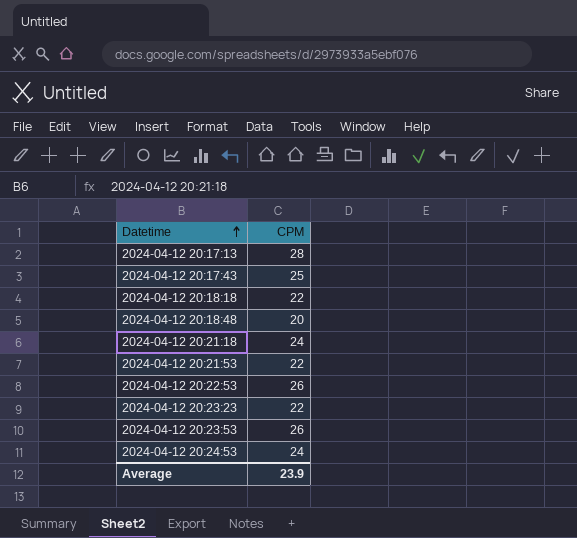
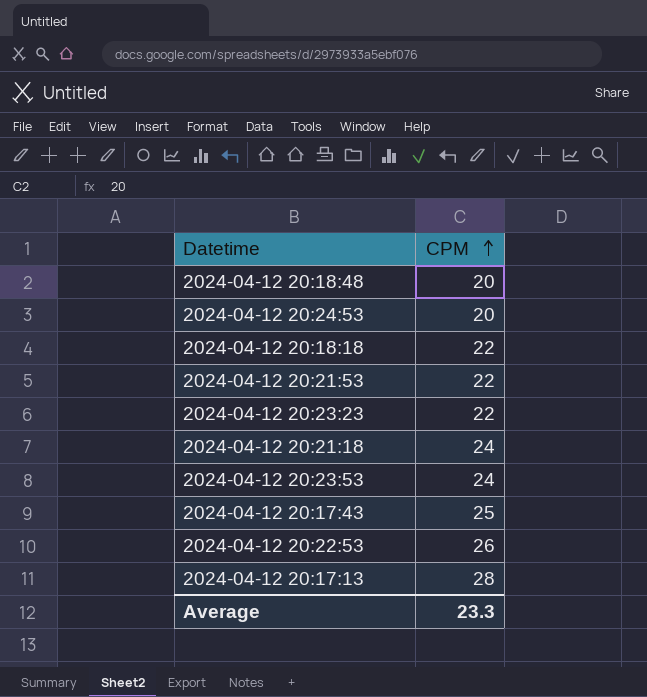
row order: Datetime ascending -> CPM ascending
2024-04-12 20:24:53 | CPM: 24 -> 20
2024-04-12 20:23:53 | CPM: 26 -> 24
Average | CPM: 23.9 -> 23.3

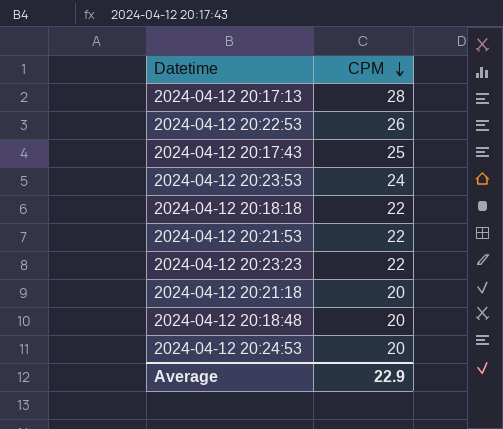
row order: CPM ascending -> CPM descending
2024-04-12 20:21:18 | CPM: 24 -> 20
Average | CPM: 23.3 -> 22.9

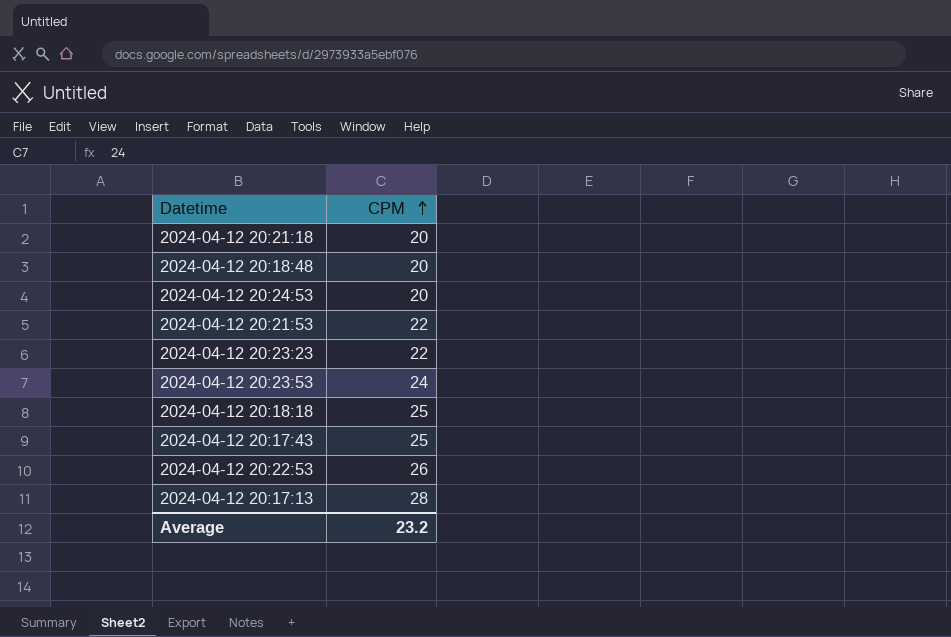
row order: CPM descending -> CPM ascending
2024-04-12 20:18:18 | CPM: 22 -> 25
Average | CPM: 22.9 -> 23.2

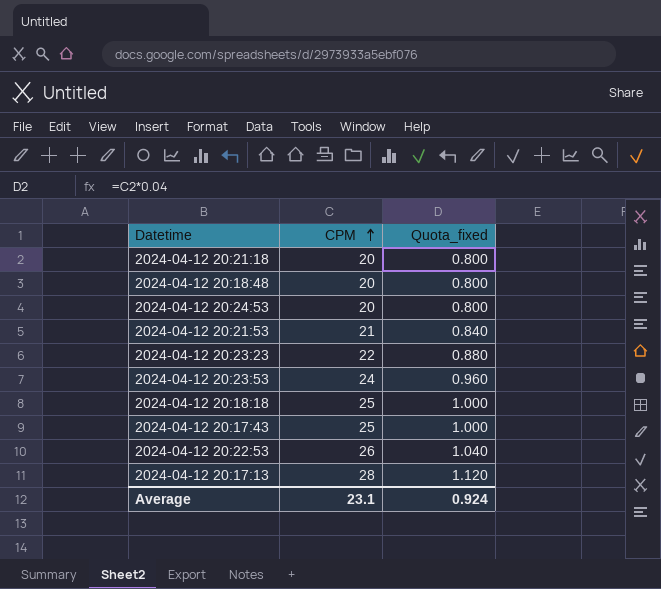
column Quota_fixed | formula: none -> [CPM] * 0.04
2024-04-12 20:21:53 | CPM: 22 -> 21
Average | CPM: 23.2 -> 23.1

